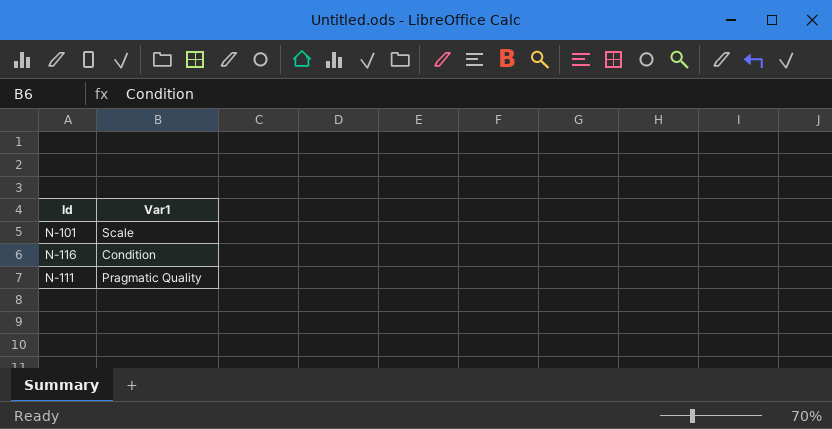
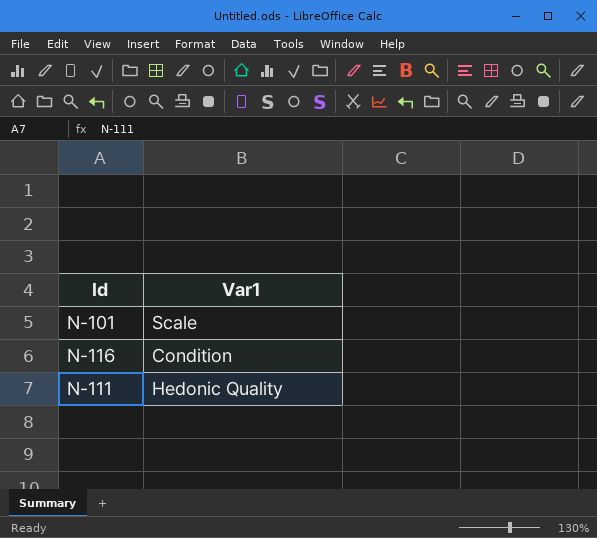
N-111 | Var1: Pragmatic Quality -> Hedonic Quality

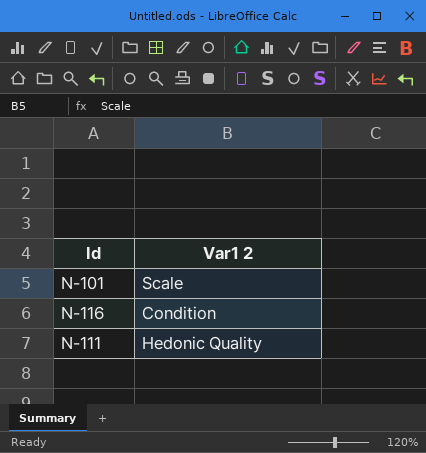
column name: Var1 -> Var1 2

